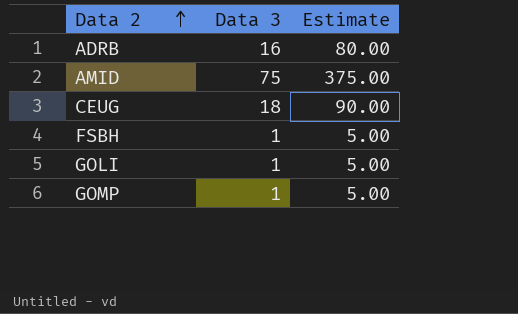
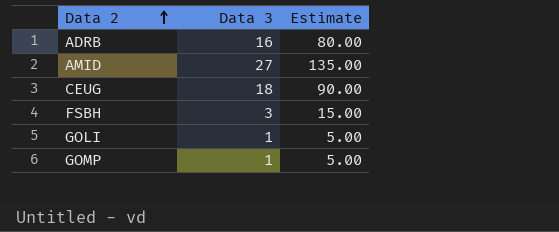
AMID | Data 3: 75 -> 27
AMID | Estimate: 375.00 -> 135.00
FSBH | Data 3: 1 -> 3
FSBH | Estimate: 5.00 -> 15.00

